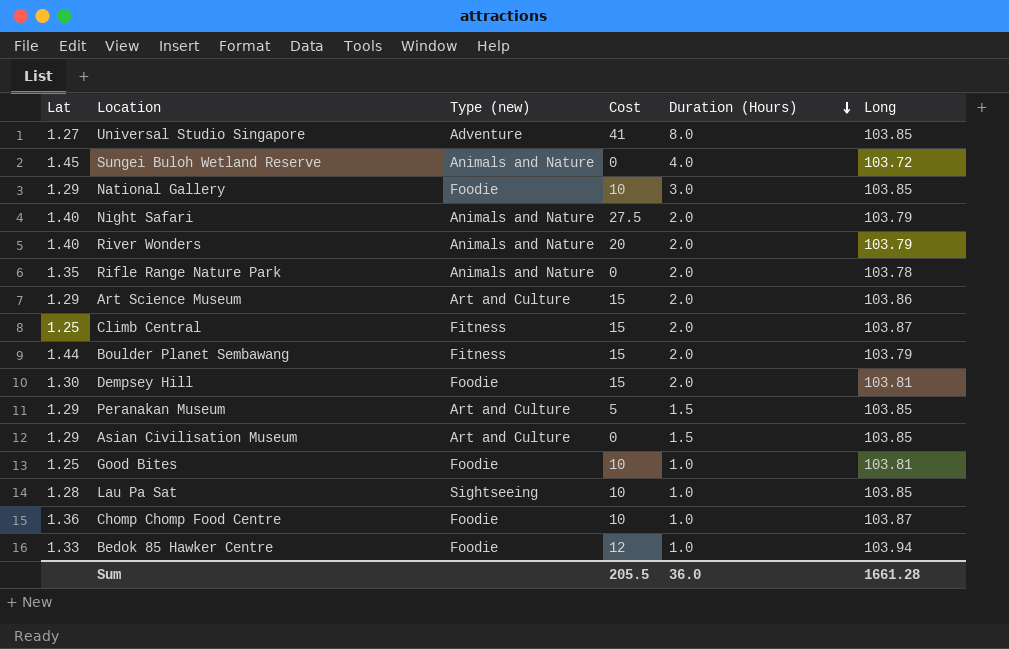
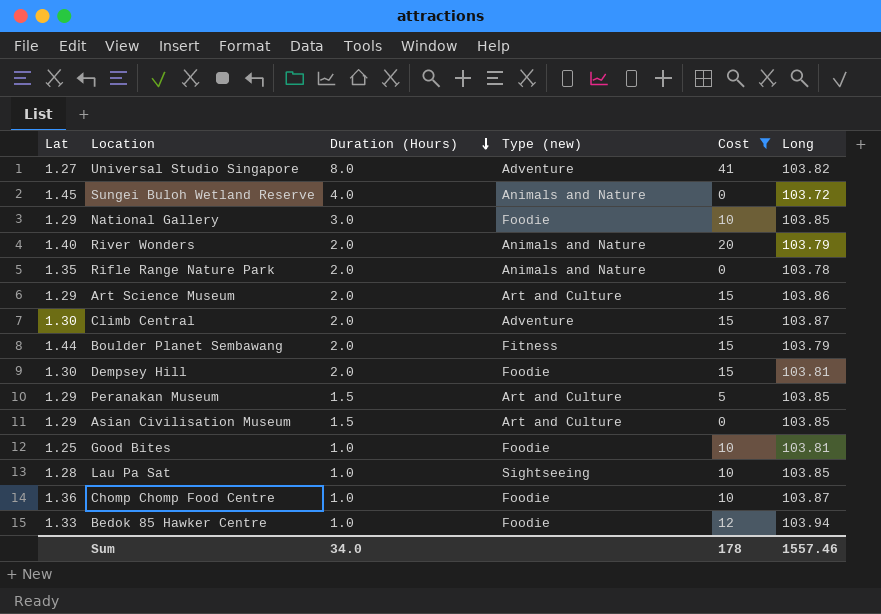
filter: none -> Cost != 27.5
column Duration (Hours) | position: 5 -> 3
Universal Studio Singapore | Long: 103.85 -> 103.82
Climb Central | Lat: 1.25 -> 1.30
Climb Central | Type (new): Fitness -> Adventure
Sum | Duration (Hours): 36.0 -> 34.0
Sum | Cost: 205.5 -> 178
Sum | Long: 1661.28 -> 1557.46

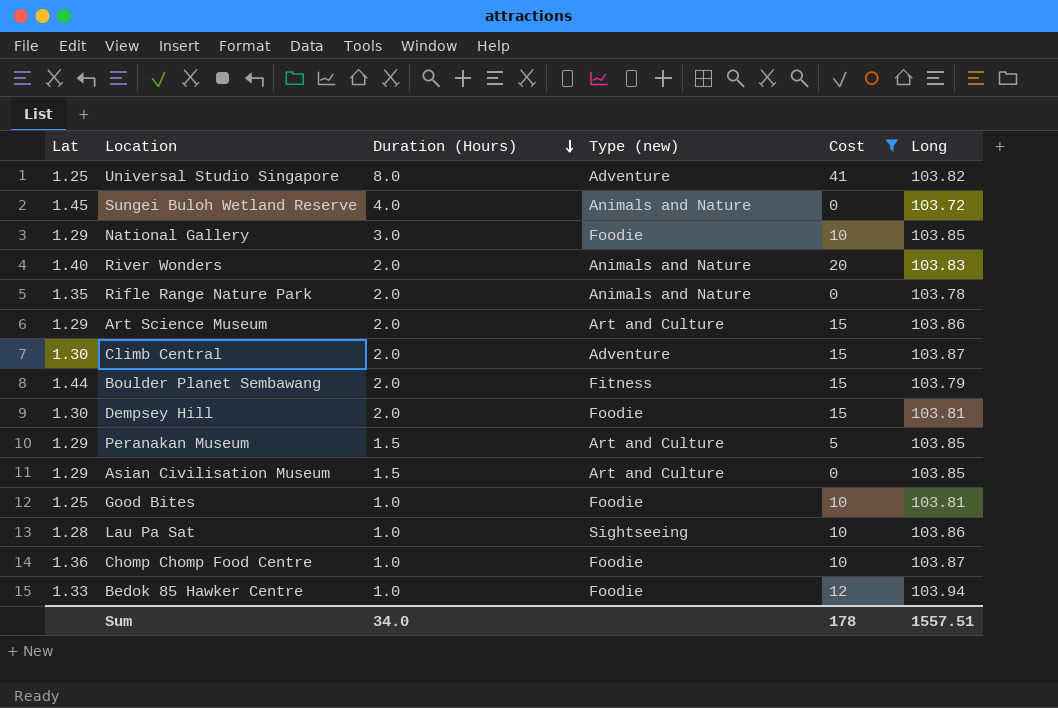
Universal Studio Singapore | Lat: 1.27 -> 1.25
River Wonders | Long: 103.79 -> 103.83
Lau Pa Sat | Long: 103.85 -> 103.86
Sum | Long: 1557.46 -> 1557.51

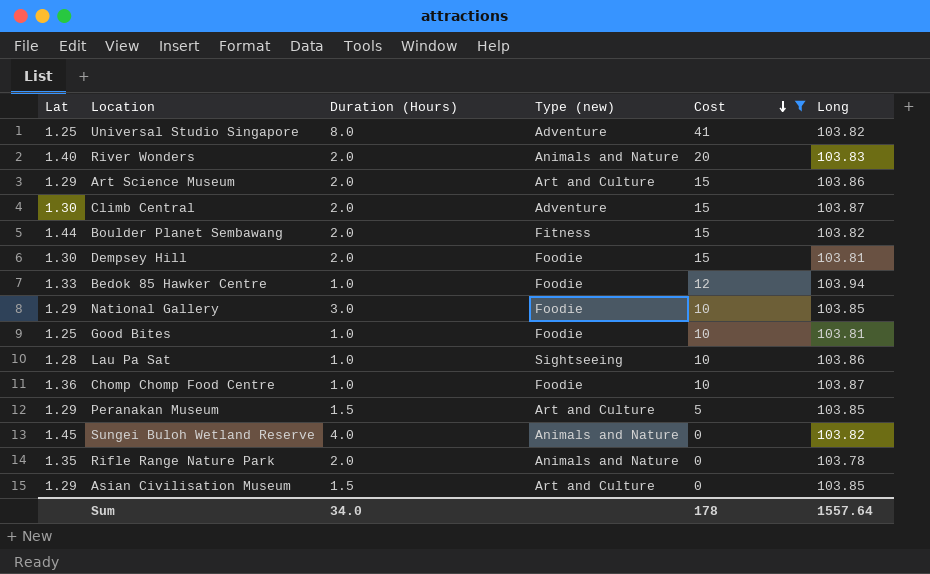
row order: Duration (Hours) descending -> Cost descending
Boulder Planet Sembawang | Long: 103.79 -> 103.82
Sungei Buloh Wetland Reserve | Long: 103.72 -> 103.82
Sum | Long: 1557.51 -> 1557.64

